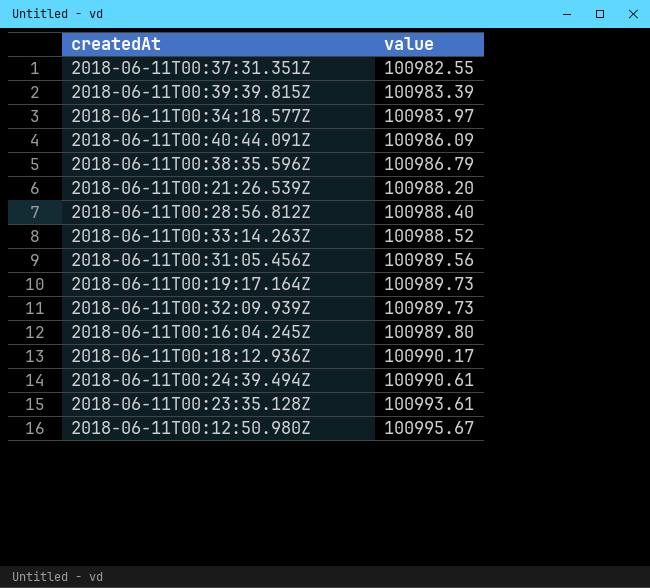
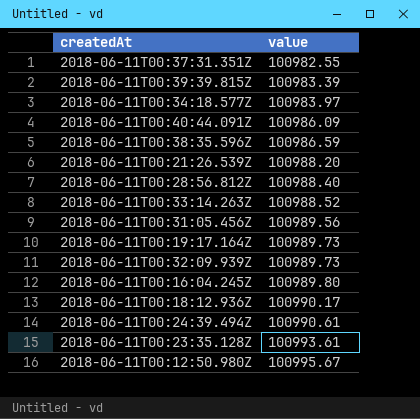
2018-06-11T00:38:35.596Z | value: 100986.79 -> 100986.59

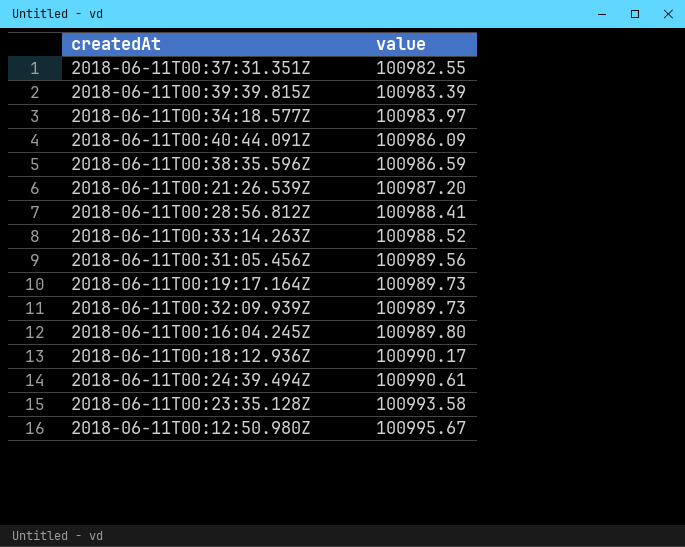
2018-06-11T00:21:26.539Z | value: 100988.20 -> 100987.20
2018-06-11T00:28:56.812Z | value: 100988.40 -> 100988.41
2018-06-11T00:23:35.128Z | value: 100993.61 -> 100993.58

